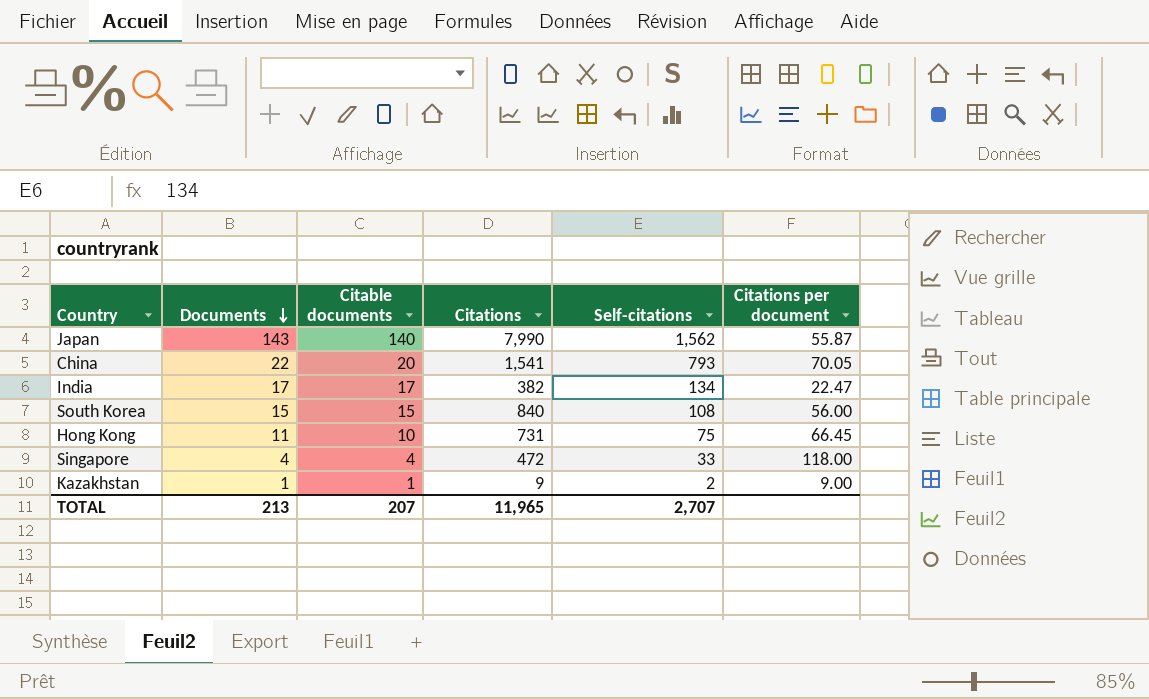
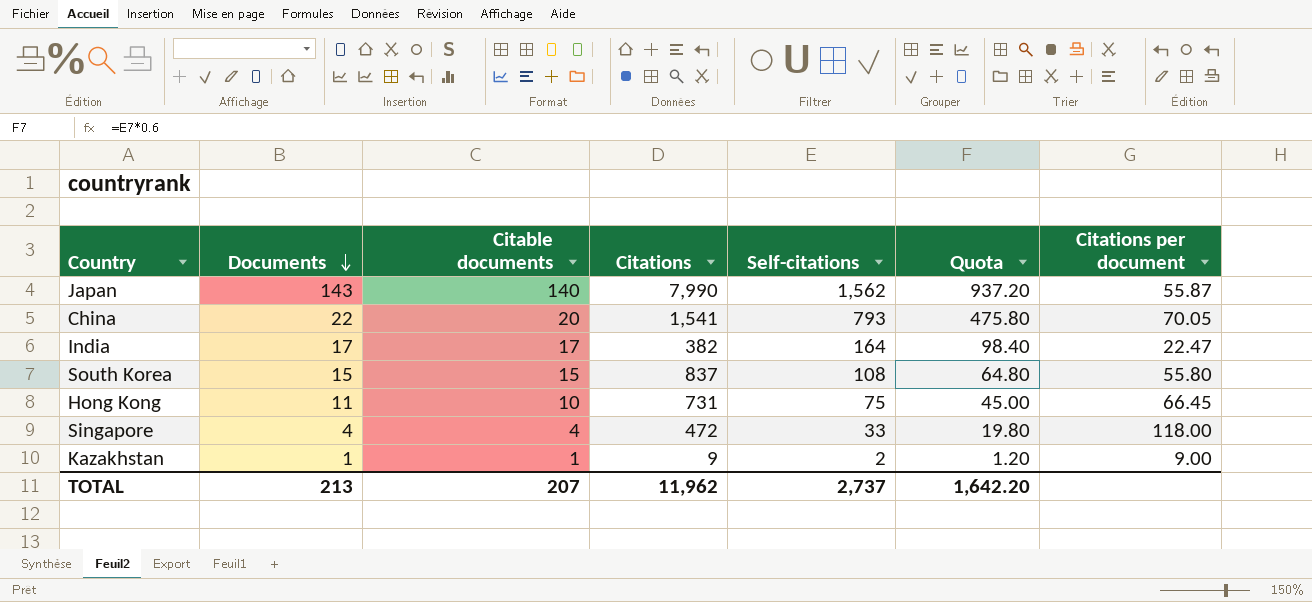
column Quota | formula: none -> [Self-citations] * 0.6
India | Self-citations: 134 -> 164
South Korea | Citations: 840 -> 837
South Korea | Citations per document: 56.00 -> 55.80
TOTAL | Citations: 11,965 -> 11,962
TOTAL | Self-citations: 2,707 -> 2,737

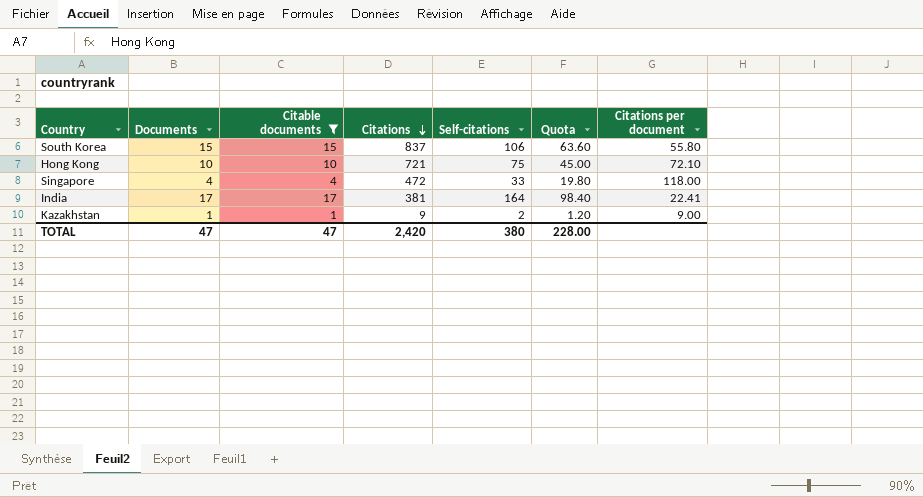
filter: none -> Citable documents <= 17
row order: Documents descending -> Citations descending
South Korea | Self-citations: 108 -> 106
South Korea | Quota: 64.80 -> 63.60
Hong Kong | Documents: 11 -> 10
Hong Kong | Citations: 731 -> 721
Hong Kong | Citations per document: 66.45 -> 72.10
India | Citations: 382 -> 381
India | Citations per document: 22.47 -> 22.41
TOTAL | Documents: 213 -> 47
TOTAL | Citable documents: 207 -> 47
TOTAL | Citations: 11,962 -> 2,420
TOTAL | Self-citations: 2,737 -> 380
TOTAL | Quota: 1,642.20 -> 228.00

